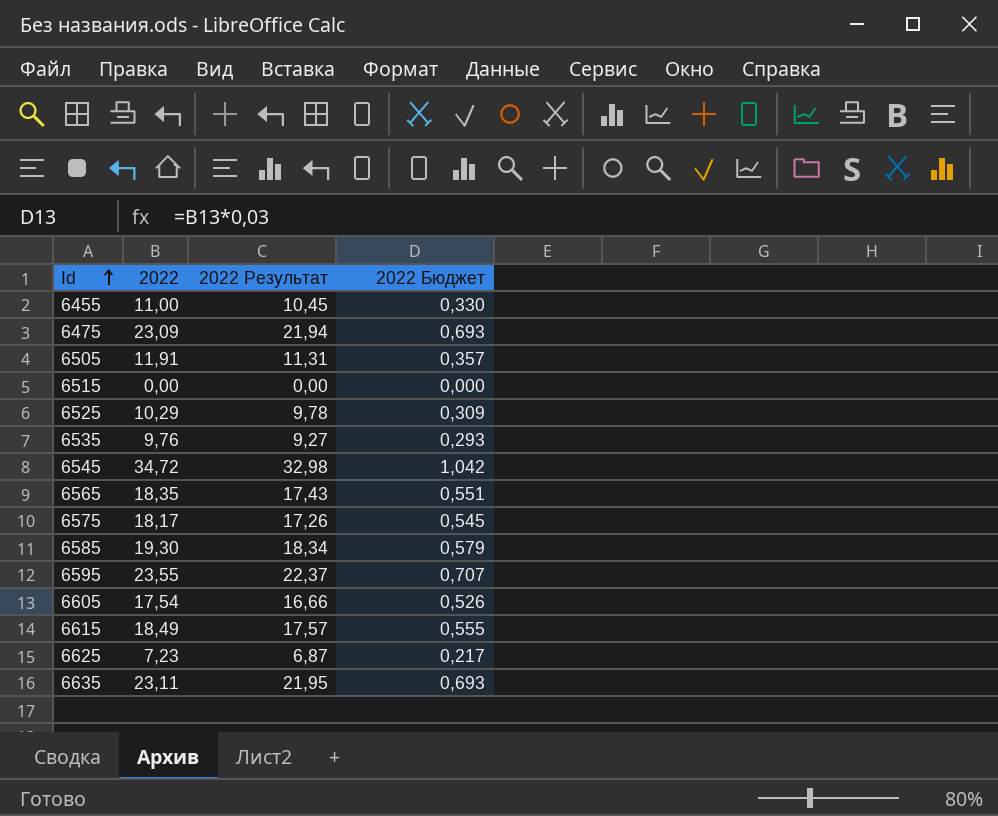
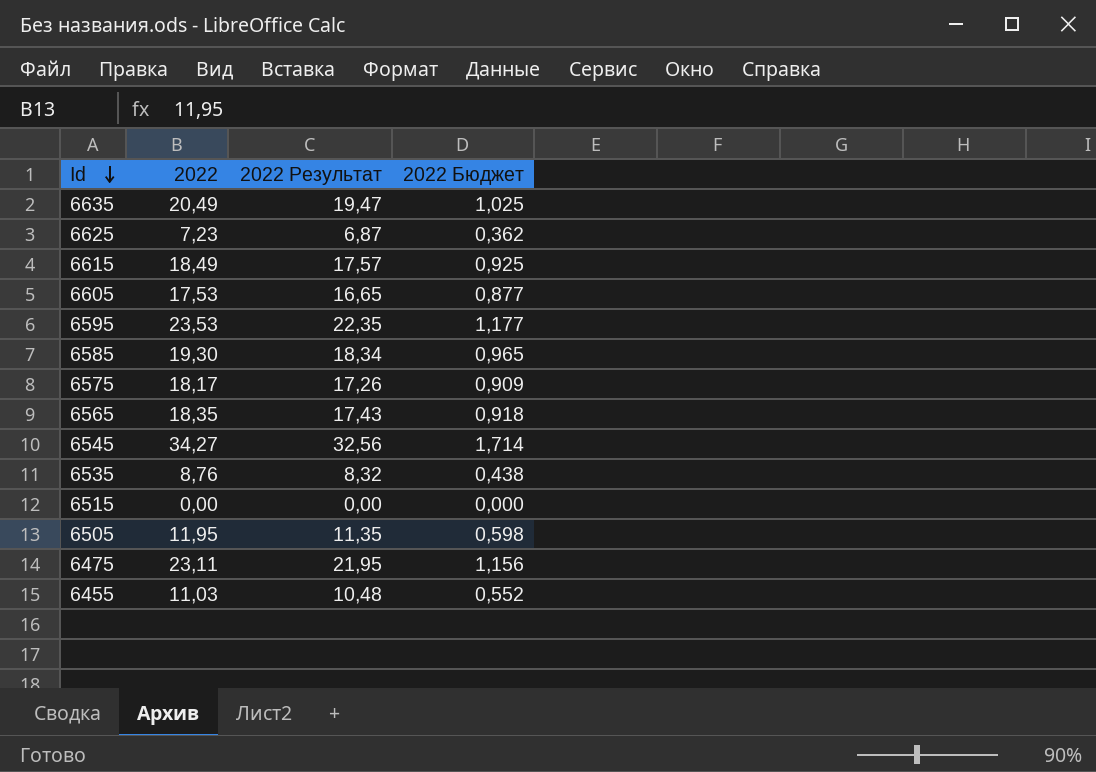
row order: Id ascending -> Id descending
column 2022 Бюджет | formula: [2022] * 0,03 -> [2022] * 0,05
row 6525: 10,29 | 9,78 | 0,309 -> none
6635 | 2022: 23,11 -> 20,49
6635 | 2022 Результат: 21,95 -> 19,47
6605 | 2022: 17,54 -> 17,53
6605 | 2022 Результат: 16,66 -> 16,65
6595 | 2022: 23,55 -> 23,53
6595 | 2022 Результат: 22,37 -> 22,35
6545 | 2022: 34,72 -> 34,27
6545 | 2022 Результат: 32,98 -> 32,56
6535 | 2022: 9,76 -> 8,76
6535 | 2022 Результат: 9,27 -> 8,32
6505 | 2022: 11,91 -> 11,95
6505 | 2022 Результат: 11,31 -> 11,35
6475 | 2022: 23,09 -> 23,11
6475 | 2022 Результат: 21,94 -> 21,95
6455 | 2022: 11,00 -> 11,03
6455 | 2022 Результат: 10,45 -> 10,48

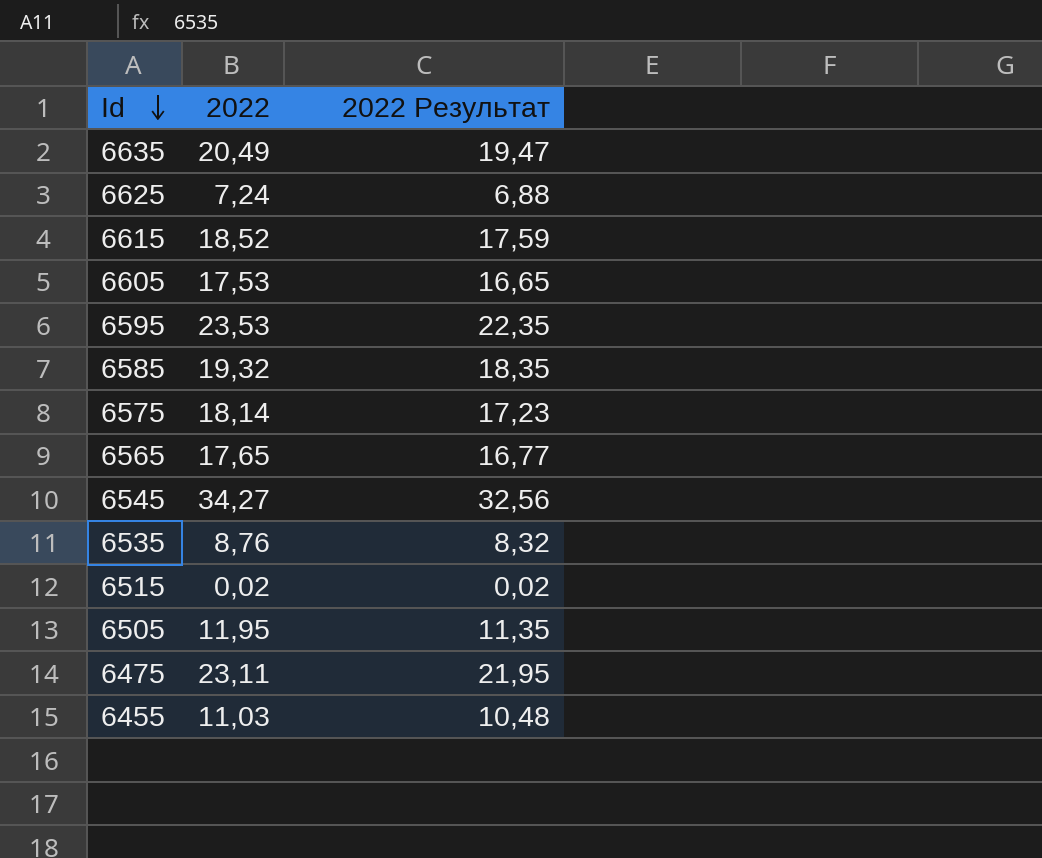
column 2022 Бюджет | formula: [2022] * 0,05 -> none
6625 | 2022: 7,23 -> 7,24
6625 | 2022 Результат: 6,87 -> 6,88
6615 | 2022: 18,49 -> 18,52
6615 | 2022 Результат: 17,57 -> 17,59
6585 | 2022: 19,30 -> 19,32
6585 | 2022 Результат: 18,34 -> 18,35
6575 | 2022: 18,17 -> 18,14
6575 | 2022 Результат: 17,26 -> 17,23
6565 | 2022: 18,35 -> 17,65
6565 | 2022 Результат: 17,43 -> 16,77
6515 | 2022: 0,00 -> 0,02
6515 | 2022 Результат: 0,00 -> 0,02

